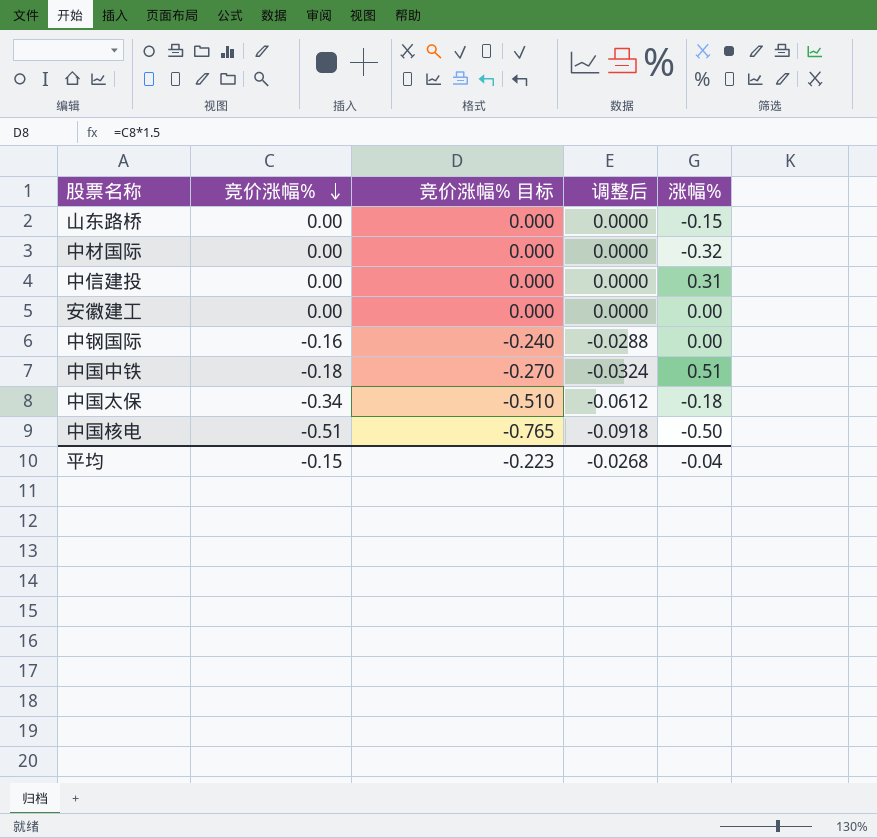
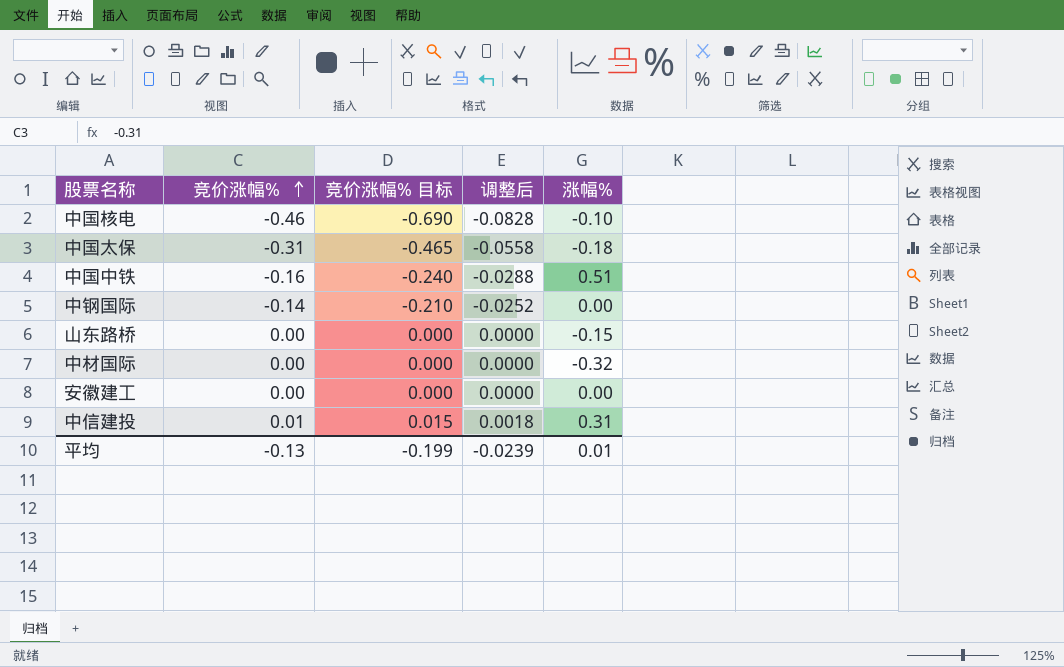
row order: 竞价涨幅% descending -> 竞价涨幅% ascending
中国核电 | 竞价涨幅%: -0.51 -> -0.46
中国核电 | 竞价涨幅% 目标: -0.765 -> -0.690
中国核电 | 调整后: -0.0918 -> -0.0828
中国核电 | 涨幅%: -0.50 -> -0.10
中国太保 | 竞价涨幅%: -0.34 -> -0.31
中国太保 | 竞价涨幅% 目标: -0.510 -> -0.465
中国太保 | 调整后: -0.0612 -> -0.0558
中国中铁 | 竞价涨幅%: -0.18 -> -0.16
中国中铁 | 竞价涨幅% 目标: -0.270 -> -0.240
中国中铁 | 调整后: -0.0324 -> -0.0288
中钢国际 | 竞价涨幅%: -0.16 -> -0.14
中钢国际 | 竞价涨幅% 目标: -0.240 -> -0.210
中钢国际 | 调整后: -0.0288 -> -0.0252
中信建投 | 竞价涨幅%: 0.00 -> 0.01
中信建投 | 竞价涨幅% 目标: 0.000 -> 0.015
中信建投 | 调整后: 0.0000 -> 0.0018
平均 | 竞价涨幅%: -0.15 -> -0.13
平均 | 竞价涨幅% 目标: -0.223 -> -0.199
平均 | 调整后: -0.0268 -> -0.0239
平均 | 涨幅%: -0.04 -> 0.01

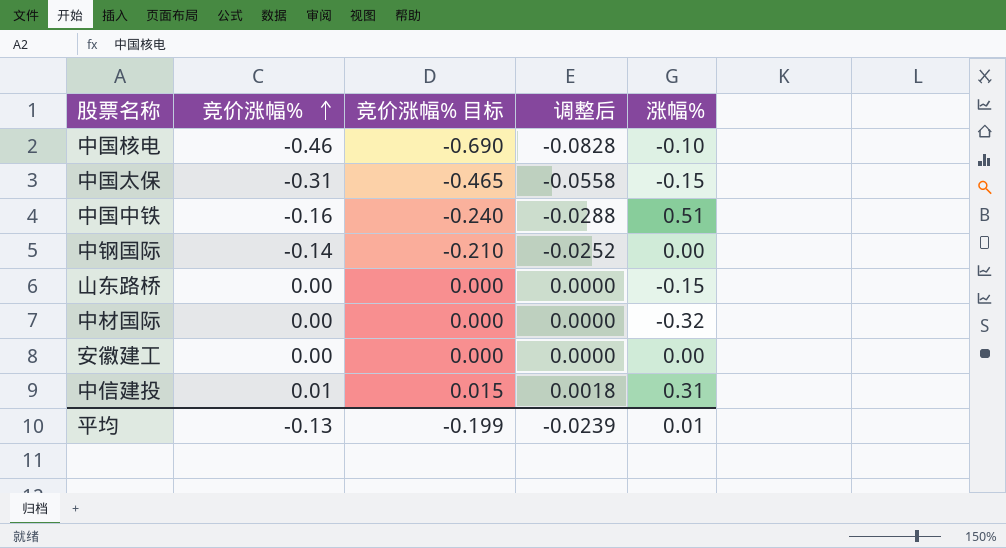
中国太保 | 涨幅%: -0.18 -> -0.15

